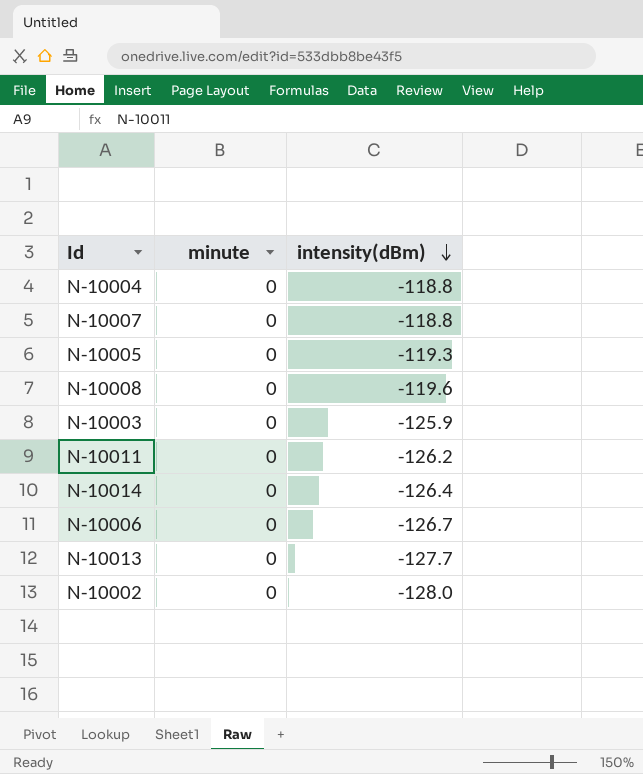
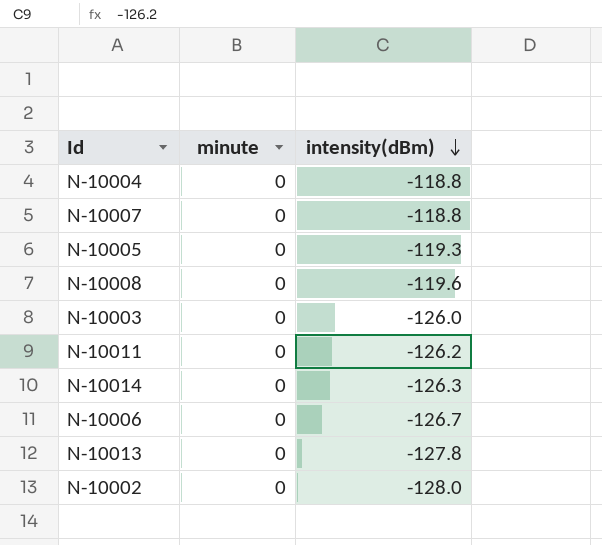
N-10003 | intensity(dBm): -125.9 -> -126.0
N-10014 | intensity(dBm): -126.4 -> -126.3
N-10013 | intensity(dBm): -127.7 -> -127.8

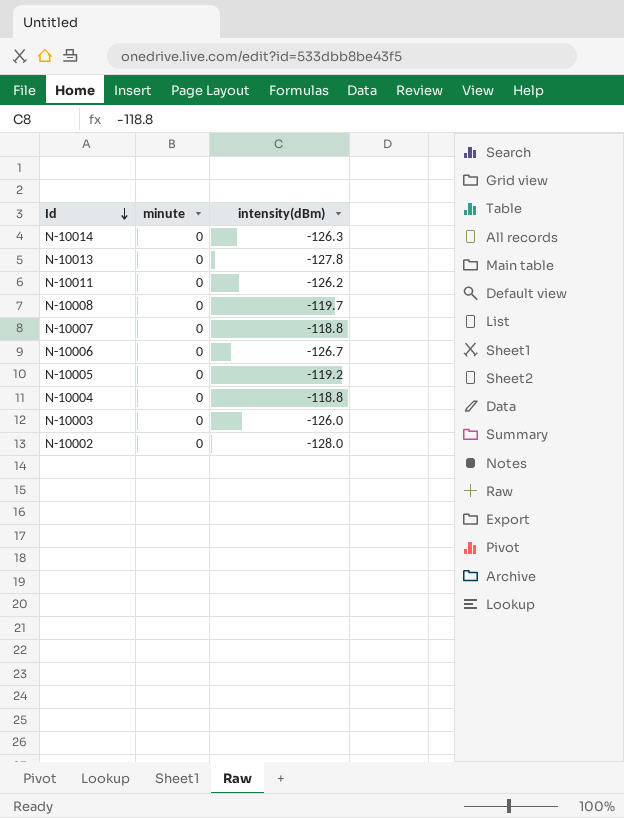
row order: intensity(dBm) descending -> Id descending
N-10008 | intensity(dBm): -119.6 -> -119.7
N-10005 | intensity(dBm): -119.3 -> -119.2

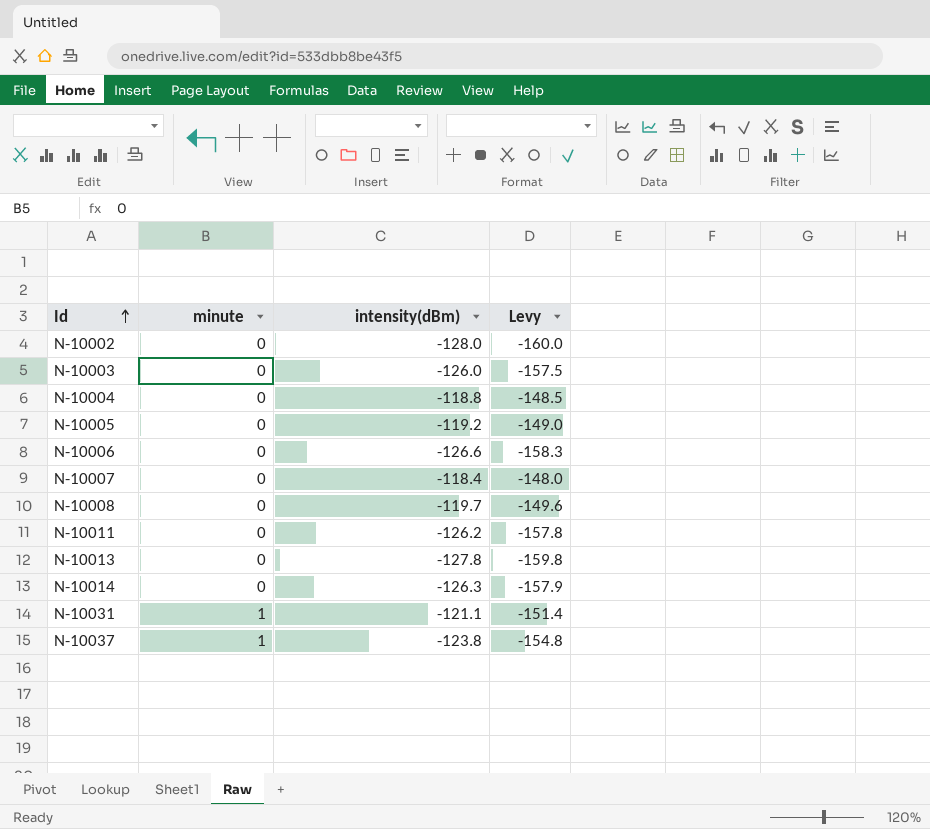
row order: Id descending -> Id ascending
column Levy | formula: none -> [intensity(dBm)] * 1.25
N-10006 | intensity(dBm): -126.7 -> -126.6
N-10007 | intensity(dBm): -118.8 -> -118.4
row N-10031: none -> 1 | -121.1 | -151.4
row N-10037: none -> 1 | -123.8 | -154.8

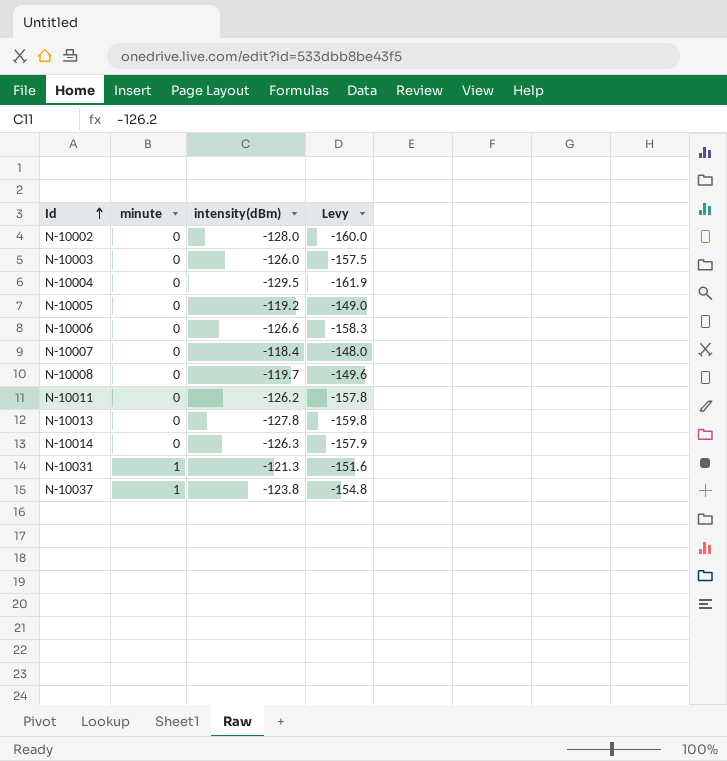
N-10004 | intensity(dBm): -118.8 -> -129.5
N-10004 | Levy: -148.5 -> -161.9
N-10031 | intensity(dBm): -121.1 -> -121.3
N-10031 | Levy: -151.4 -> -151.6

